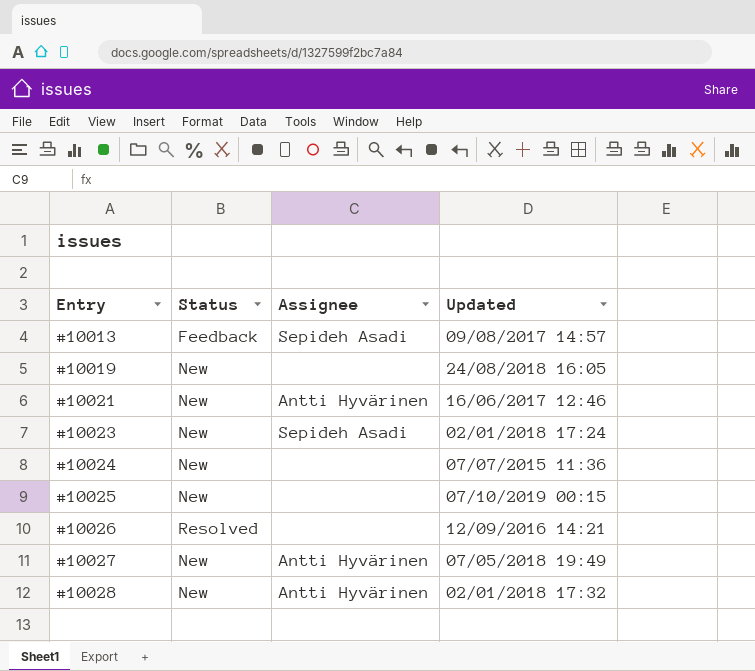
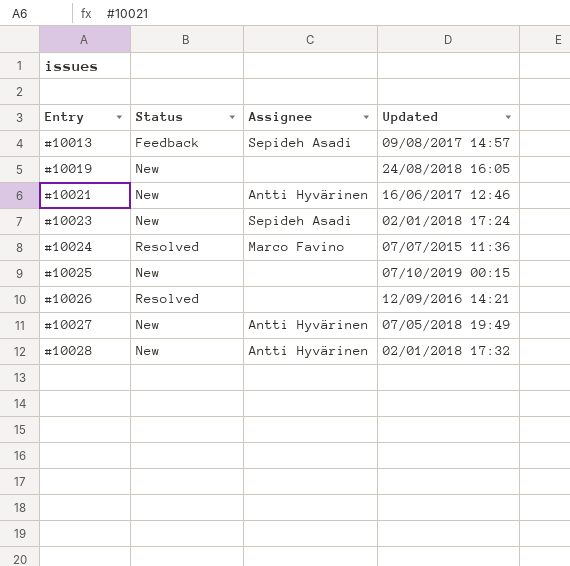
#10024 | Status: New -> Resolved
#10024 | Assignee: none -> Marco Favino

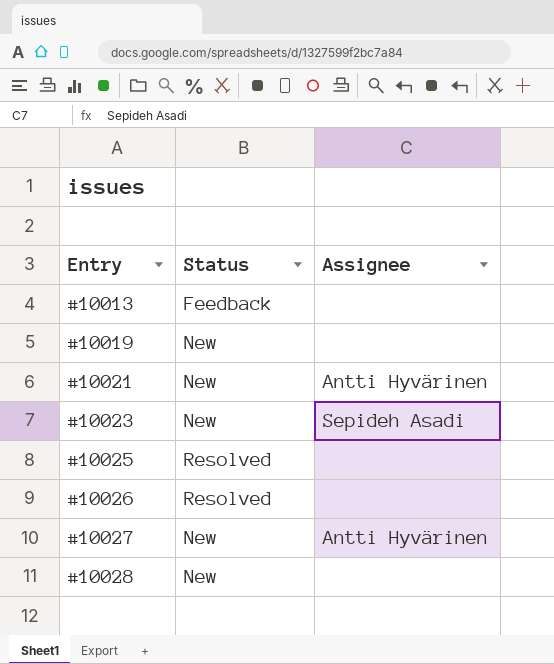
column Updated | position: 4 -> none
row #10024: Resolved | Marco Favino | 07/07/2015 11:36 -> none
#10013 | Assignee: Sepideh Asadi -> none
#10025 | Status: New -> Resolved
#10028 | Assignee: Antti Hyvärinen -> none

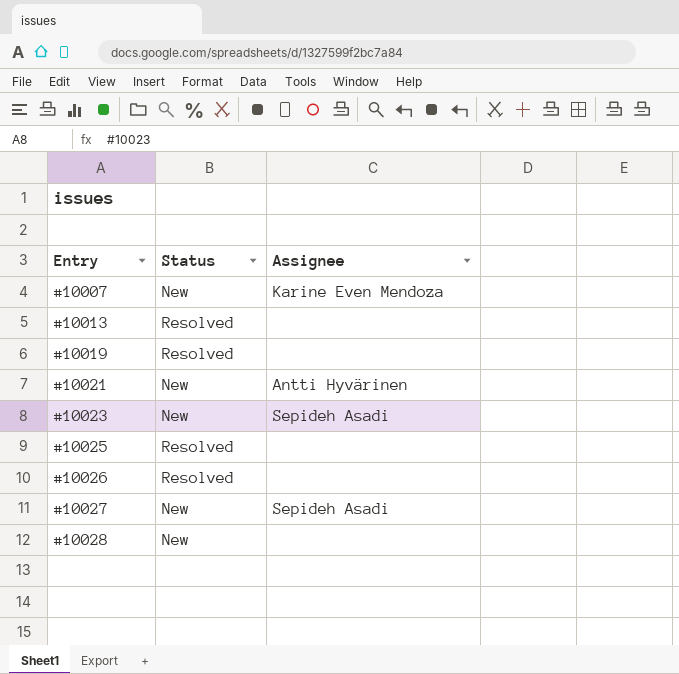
row #10007: none -> New | Karine Even Mendoza
#10013 | Status: Feedback -> Resolved
#10019 | Status: New -> Resolved
#10027 | Assignee: Antti Hyvärinen -> Sepideh Asadi

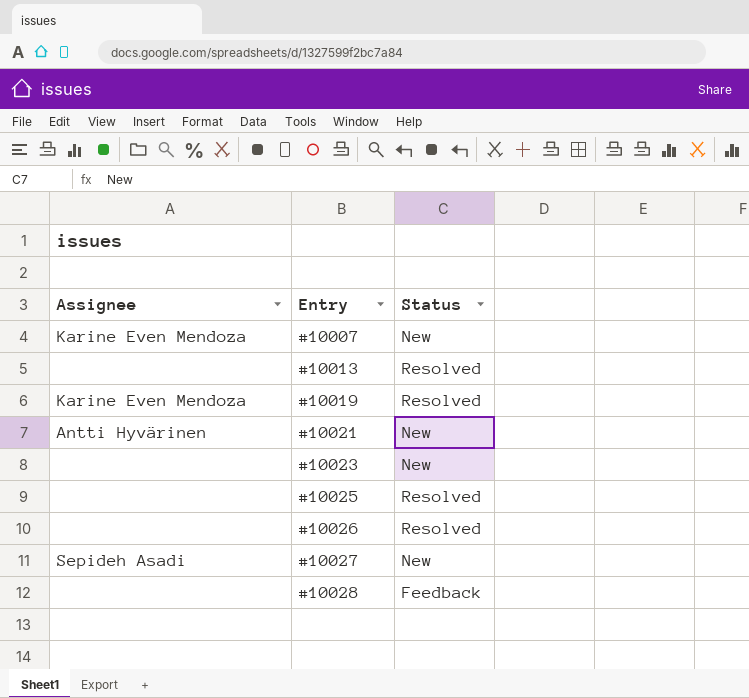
column Assignee | position: 3 -> 1
#10019 | Assignee: none -> Karine Even Mendoza
#10023 | Assignee: Sepideh Asadi -> none
#10028 | Status: New -> Feedback

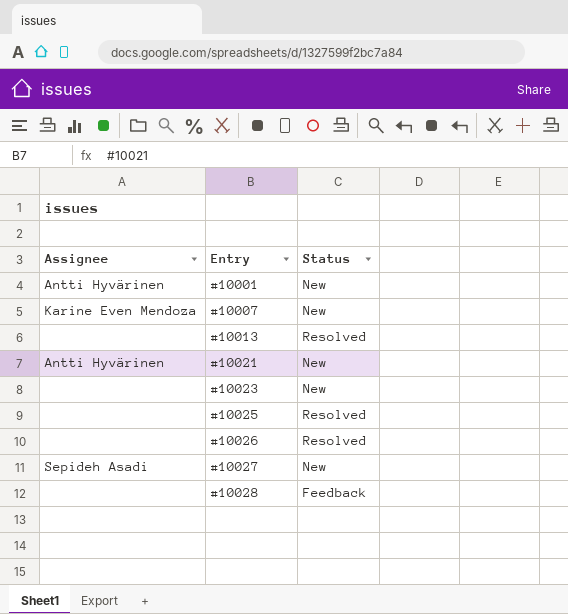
row #10019: Karine Even Mendoza | Resolved -> none
row #10001: none -> Antti Hyvärinen | New

